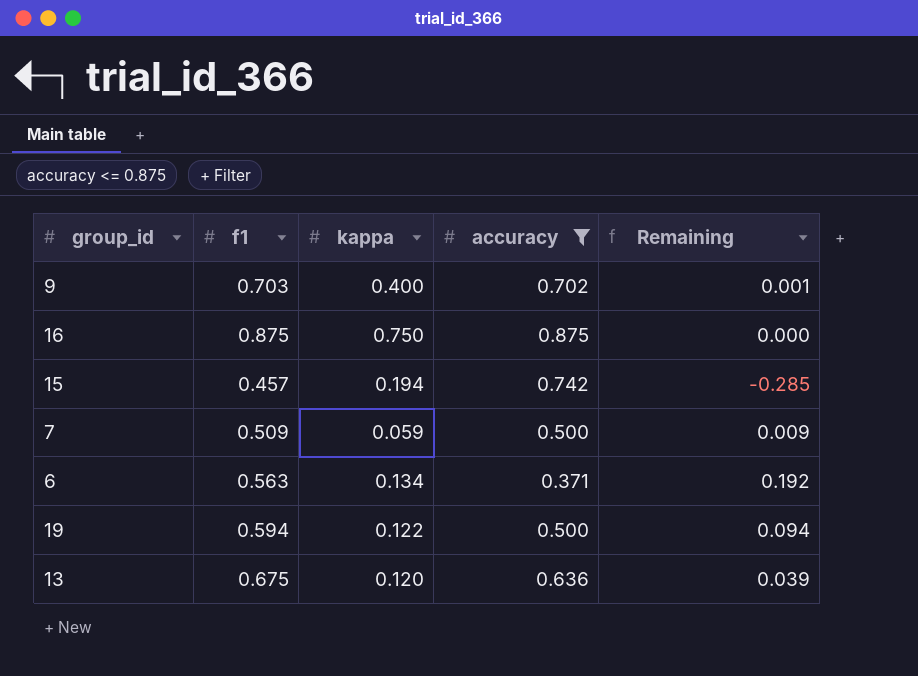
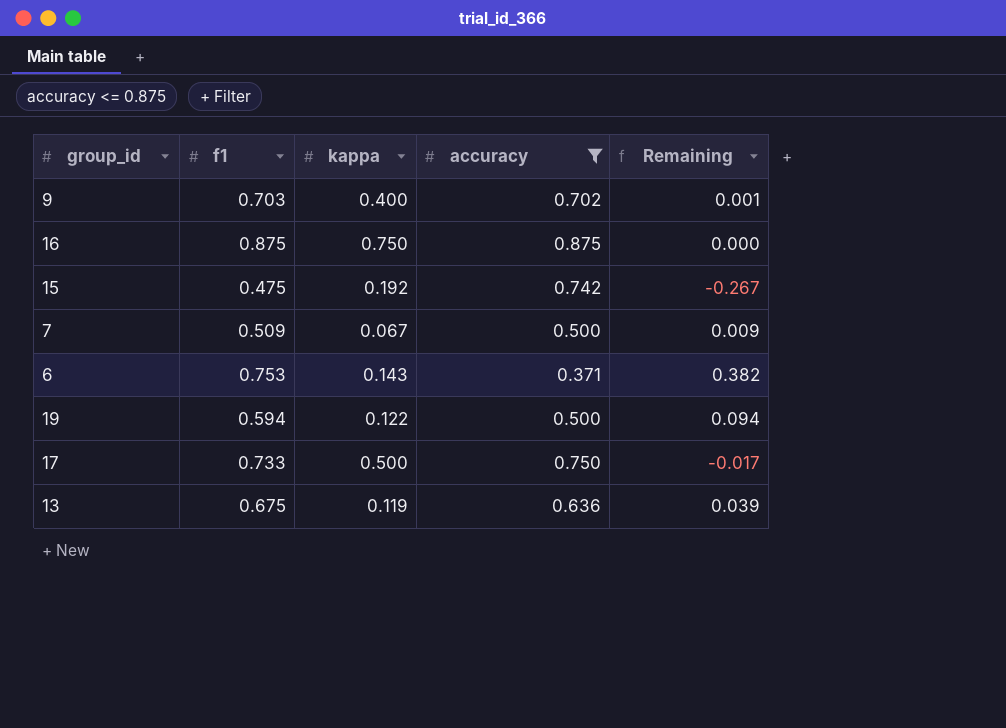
15 | f1: 0.457 -> 0.475
15 | kappa: 0.194 -> 0.192
15 | Remaining: -0.285 -> -0.267
7 | kappa: 0.059 -> 0.067
6 | f1: 0.563 -> 0.753
6 | kappa: 0.134 -> 0.143
6 | Remaining: 0.192 -> 0.382
row 17: none -> 0.733 | 0.500 | 0.750 | -0.017
13 | kappa: 0.120 -> 0.119

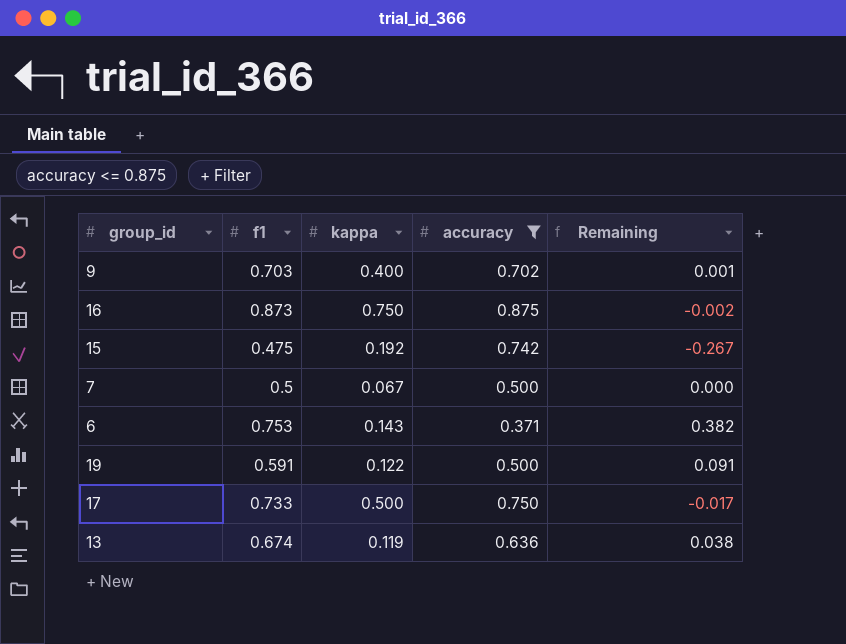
16 | f1: 0.875 -> 0.873
16 | Remaining: 0.000 -> -0.002
7 | f1: 0.509 -> 0.5
7 | Remaining: 0.009 -> 0.000
19 | f1: 0.594 -> 0.591
19 | Remaining: 0.094 -> 0.091
13 | f1: 0.675 -> 0.674
13 | Remaining: 0.039 -> 0.038

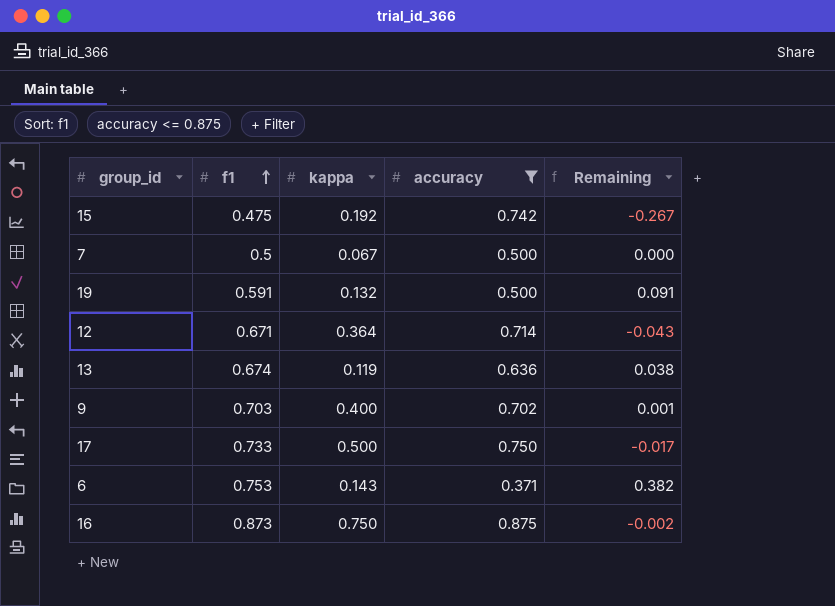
row order: none -> f1 ascending
19 | kappa: 0.122 -> 0.132
row 12: none -> 0.671 | 0.364 | 0.714 | -0.043

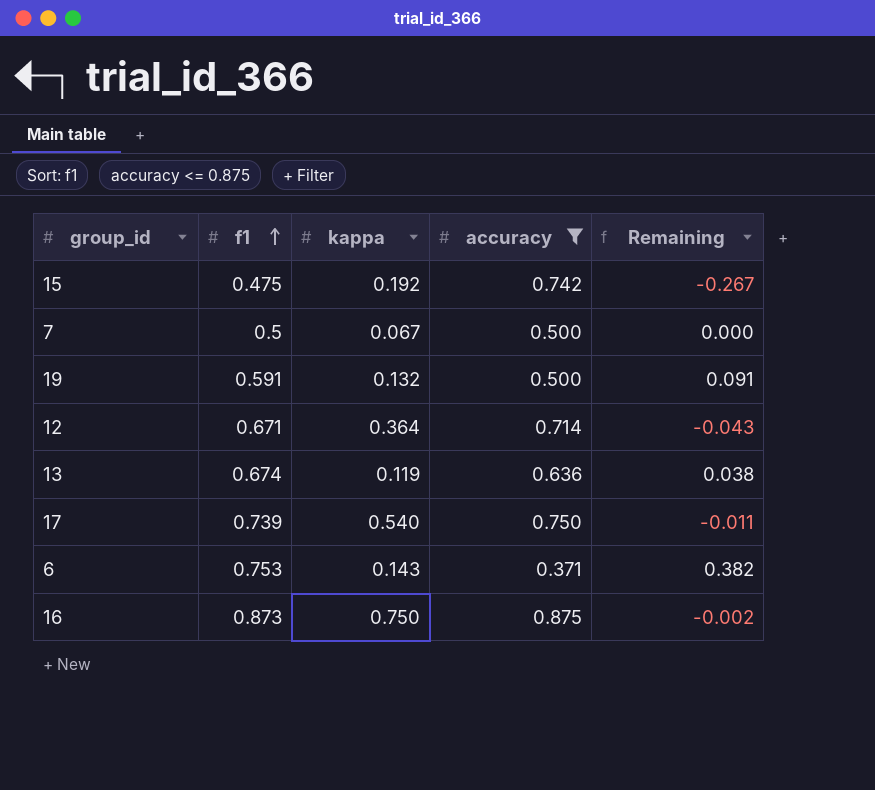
row 9: 0.703 | 0.400 | 0.702 | 0.001 -> none
17 | f1: 0.733 -> 0.739
17 | kappa: 0.500 -> 0.540
17 | Remaining: -0.017 -> -0.011

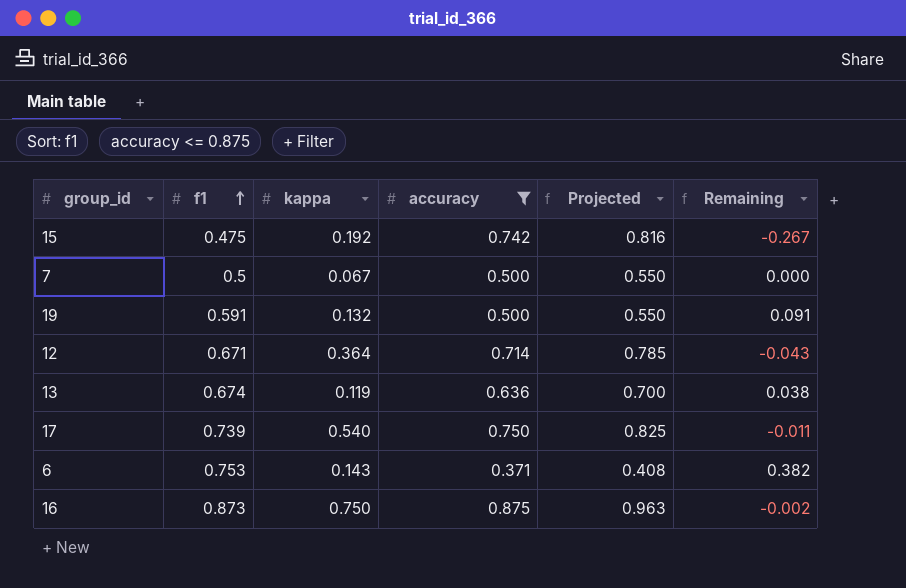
column Projected | formula: none -> [accuracy] * 1.1

